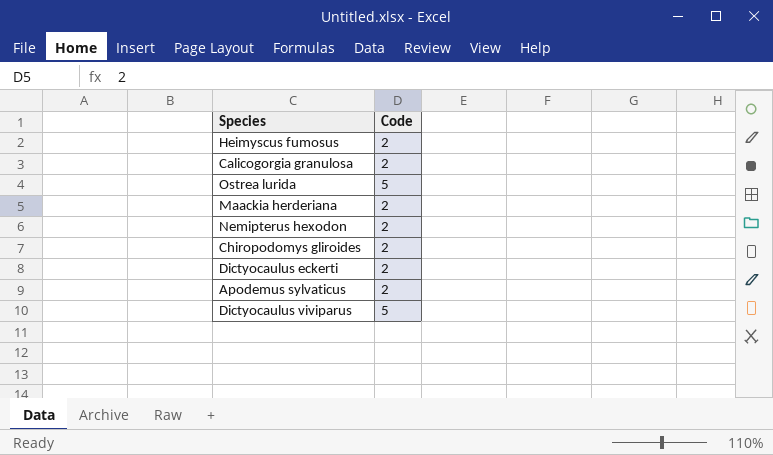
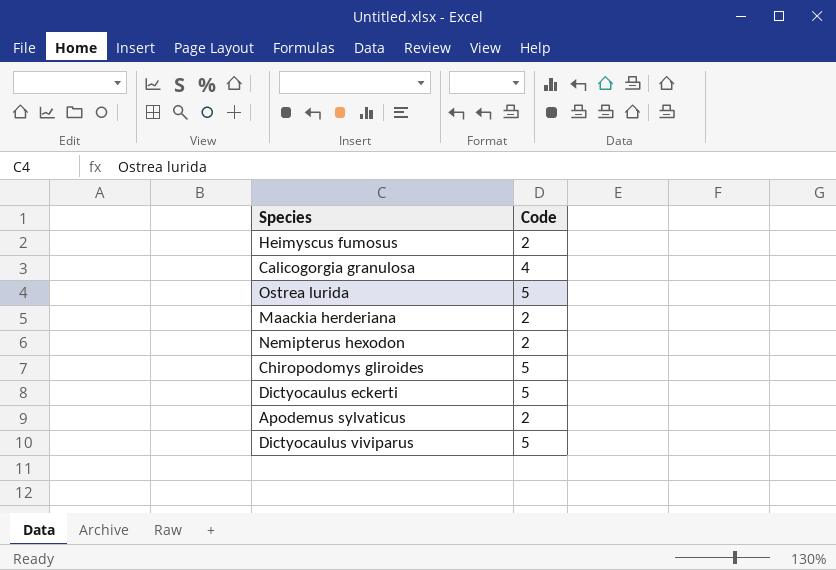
Calicogorgia granulosa | Code: 2 -> 4
Chiropodomys gliroides | Code: 2 -> 5
Dictyocaulus eckerti | Code: 2 -> 5

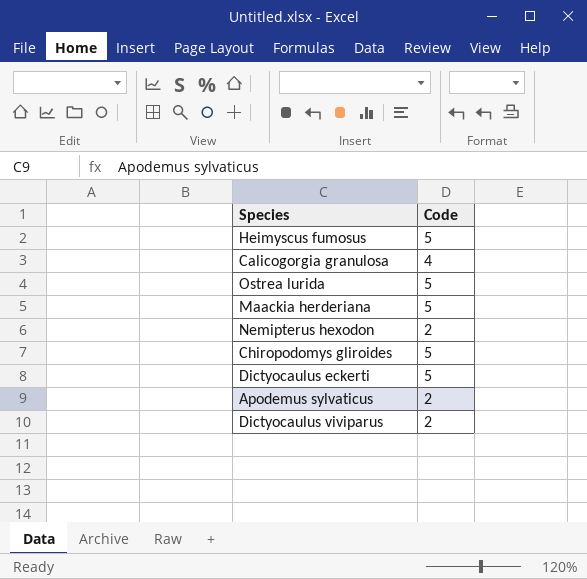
Heimyscus fumosus | Code: 2 -> 5
Maackia herderiana | Code: 2 -> 5
Dictyocaulus viviparus | Code: 5 -> 2

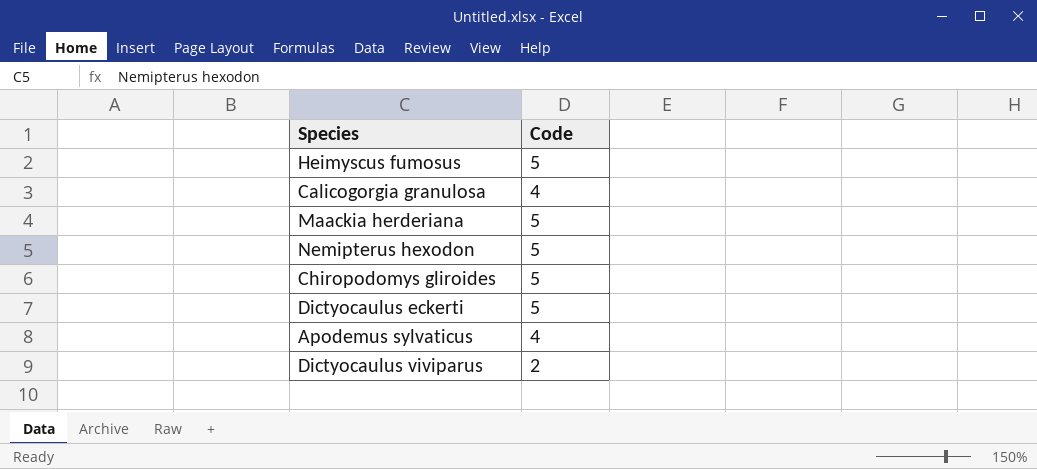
row Ostrea lurida: 5 -> none
Nemipterus hexodon | Code: 2 -> 5
Apodemus sylvaticus | Code: 2 -> 4

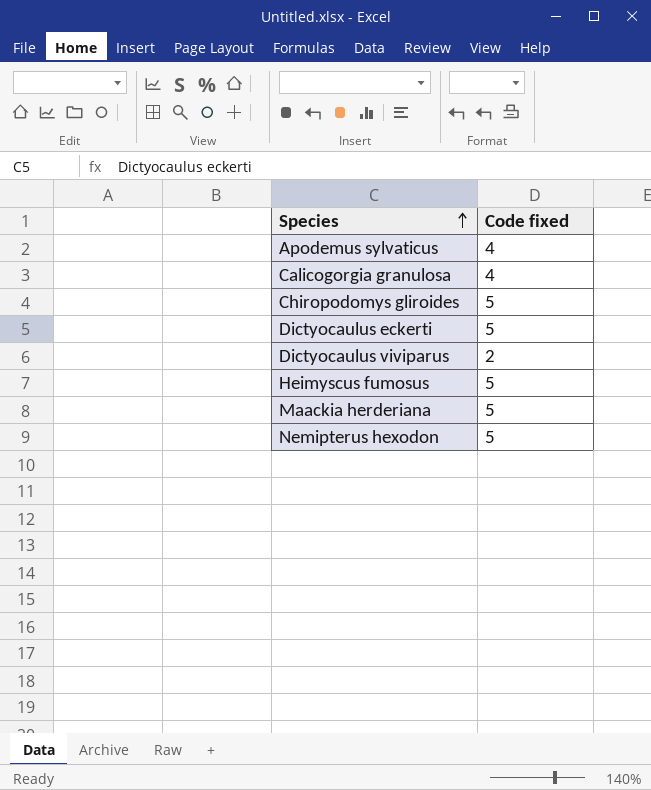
row order: none -> Species ascending
column name: Code -> Code fixed

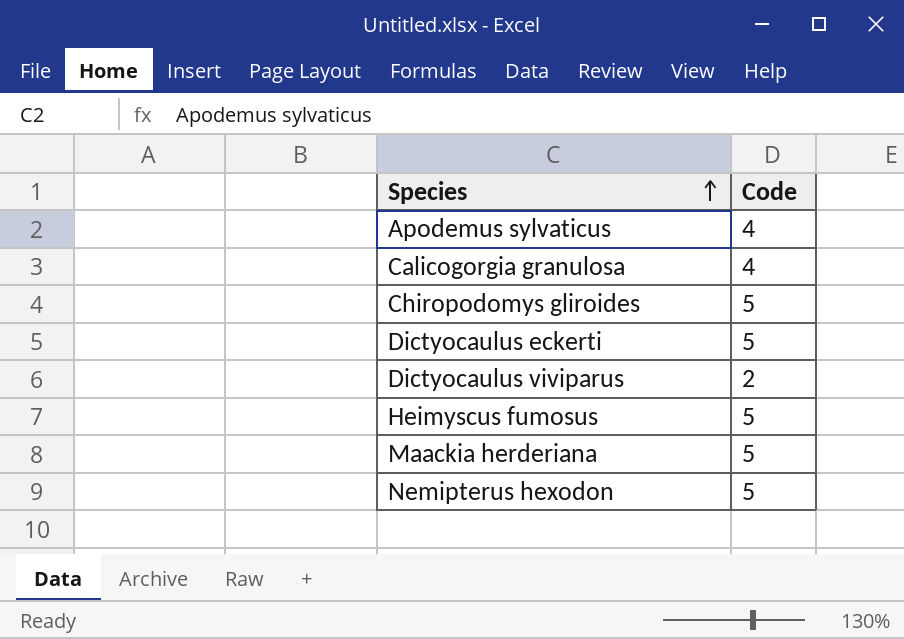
column name: Code fixed -> Code

